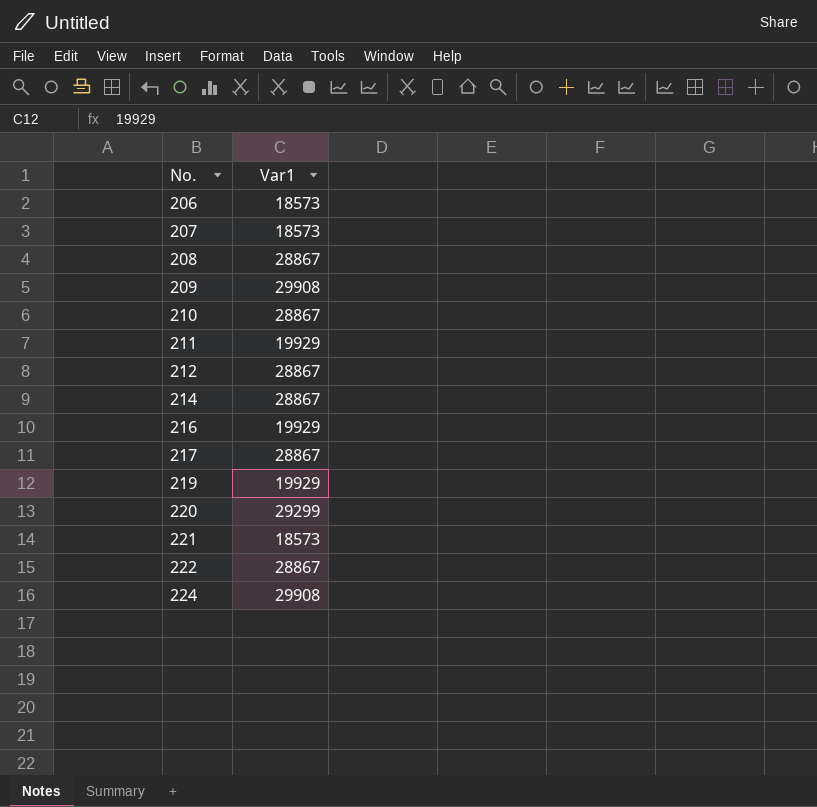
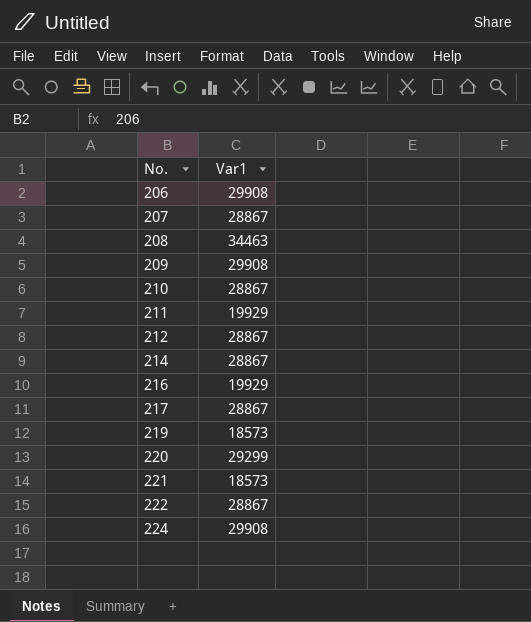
206 | Var1: 18573 -> 29908
207 | Var1: 18573 -> 28867
208 | Var1: 28867 -> 34463
219 | Var1: 19929 -> 18573

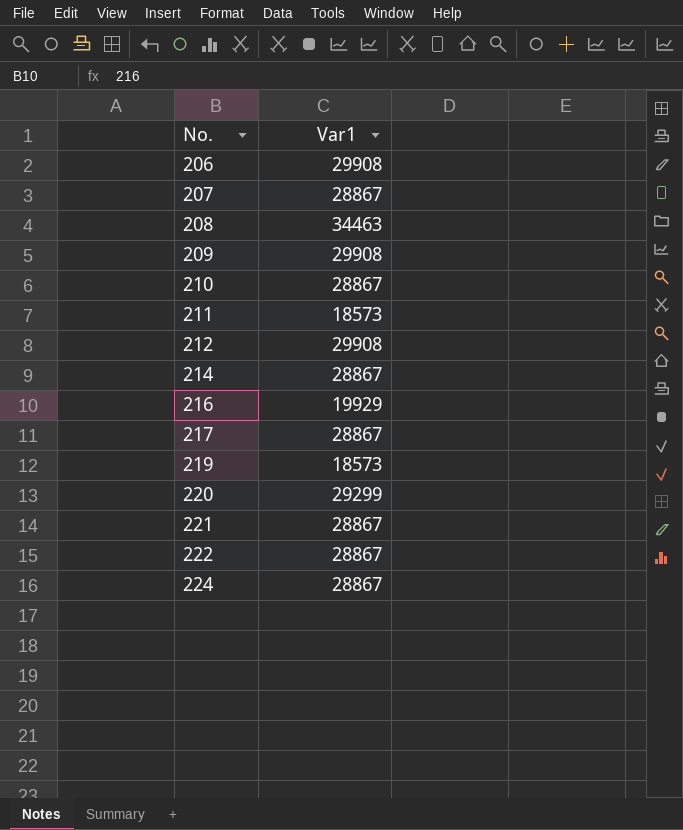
211 | Var1: 19929 -> 18573
212 | Var1: 28867 -> 29908
221 | Var1: 18573 -> 28867
224 | Var1: 29908 -> 28867

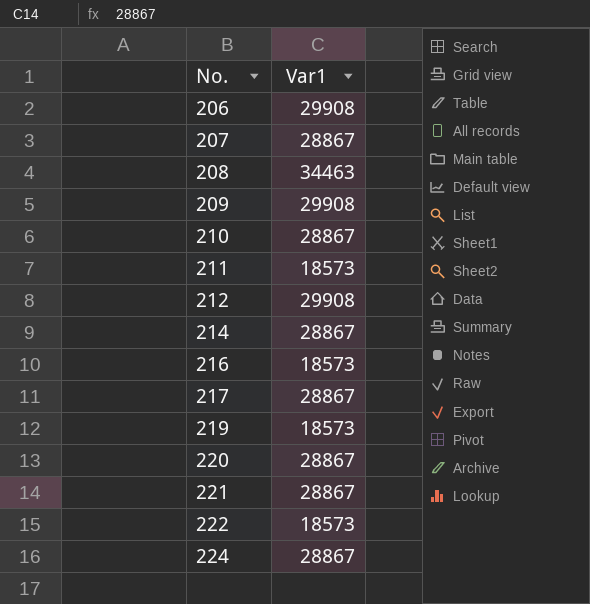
216 | Var1: 19929 -> 18573
220 | Var1: 29299 -> 28867
222 | Var1: 28867 -> 18573

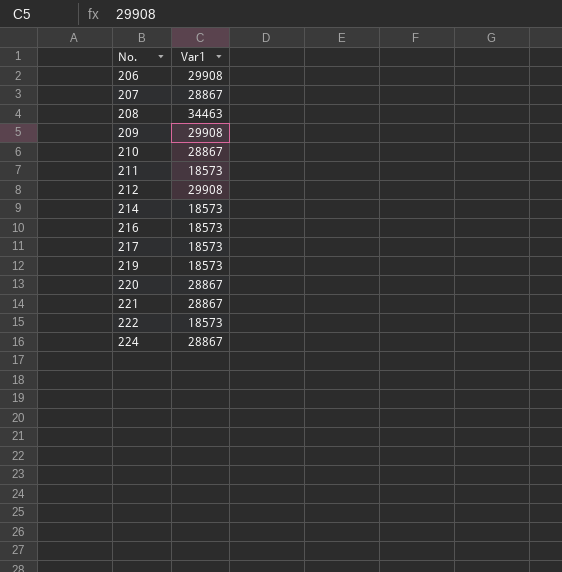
214 | Var1: 28867 -> 18573
217 | Var1: 28867 -> 18573

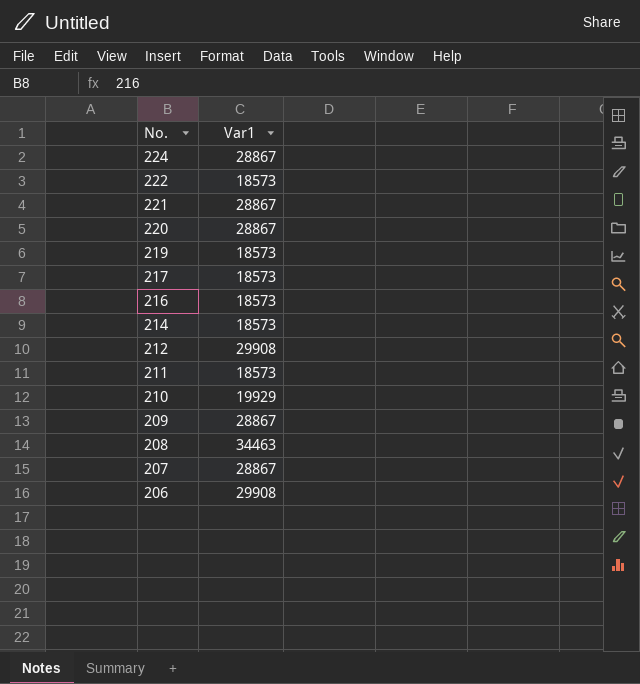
row order: No. ascending -> No. descending
210 | Var1: 28867 -> 19929
209 | Var1: 29908 -> 28867

